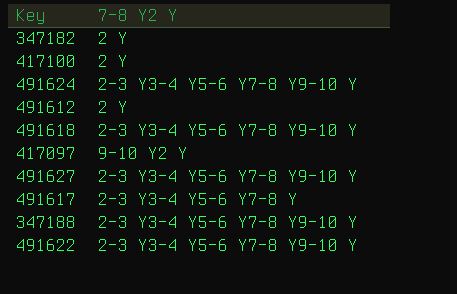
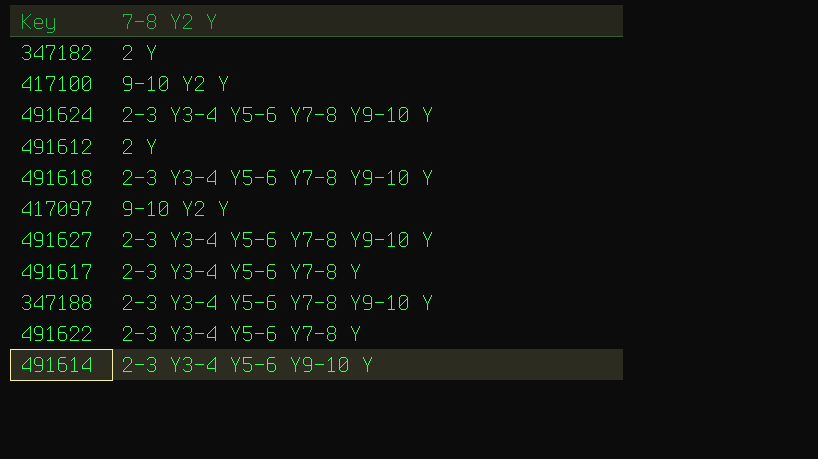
417100 | 7-8 Y2 Y: 2 Y -> 9-10 Y2 Y
491622 | 7-8 Y2 Y: 2-3 Y3-4 Y5-6 Y7-8 Y9-10 Y -> 2-3 Y3-4 Y5-6 Y7-8 Y
row 491614: none -> 2-3 Y3-4 Y5-6 Y9-10 Y

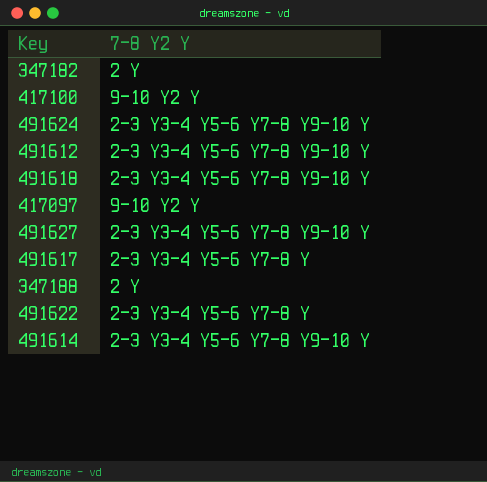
491612 | 7-8 Y2 Y: 2 Y -> 2-3 Y3-4 Y5-6 Y7-8 Y9-10 Y
347188 | 7-8 Y2 Y: 2-3 Y3-4 Y5-6 Y7-8 Y9-10 Y -> 2 Y
491614 | 7-8 Y2 Y: 2-3 Y3-4 Y5-6 Y9-10 Y -> 2-3 Y3-4 Y5-6 Y7-8 Y9-10 Y

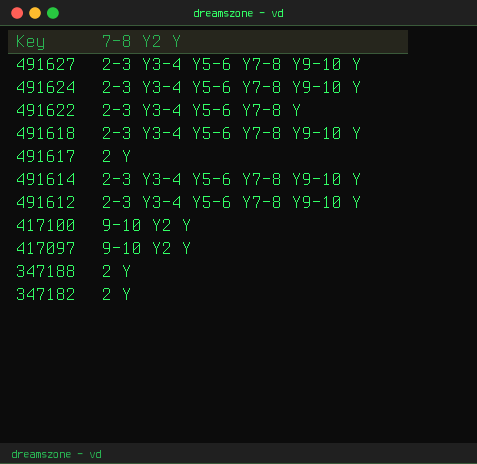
row order: none -> Key descending
491617 | 7-8 Y2 Y: 2-3 Y3-4 Y5-6 Y7-8 Y -> 2 Y

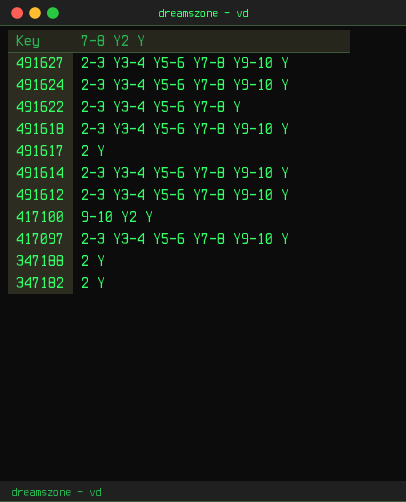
417097 | 7-8 Y2 Y: 9-10 Y2 Y -> 2-3 Y3-4 Y5-6 Y7-8 Y9-10 Y

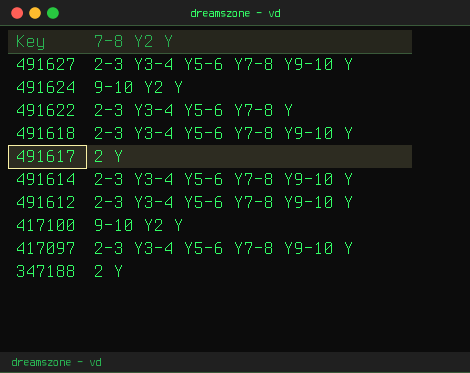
row 347182: 2 Y -> none
491624 | 7-8 Y2 Y: 2-3 Y3-4 Y5-6 Y7-8 Y9-10 Y -> 9-10 Y2 Y

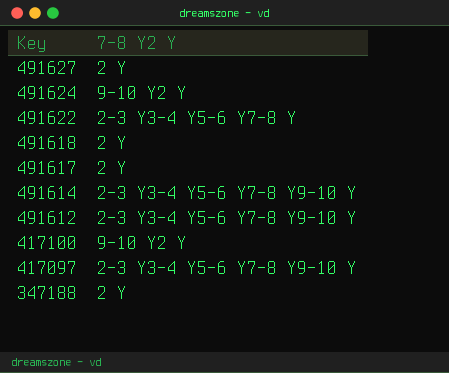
491627 | 7-8 Y2 Y: 2-3 Y3-4 Y5-6 Y7-8 Y9-10 Y -> 2 Y
491618 | 7-8 Y2 Y: 2-3 Y3-4 Y5-6 Y7-8 Y9-10 Y -> 2 Y

